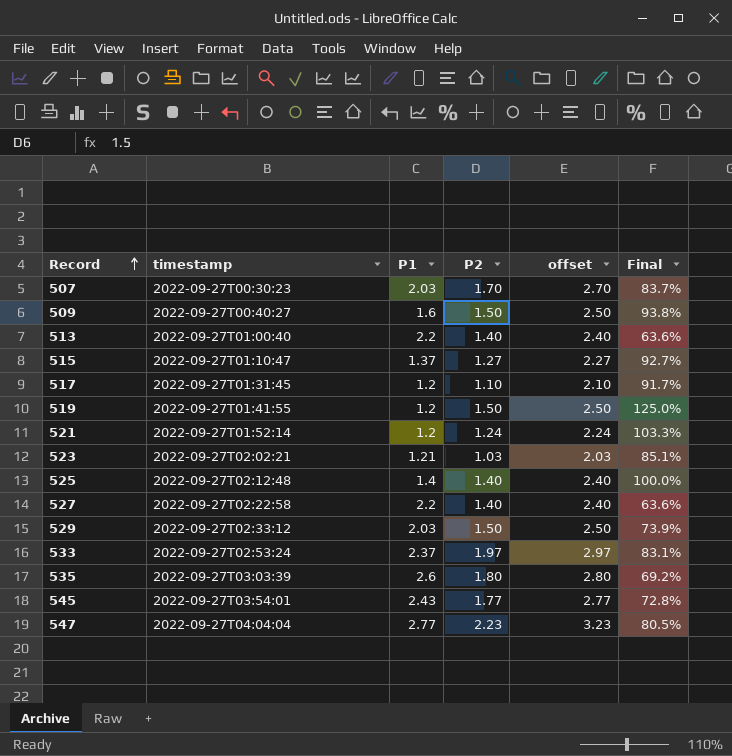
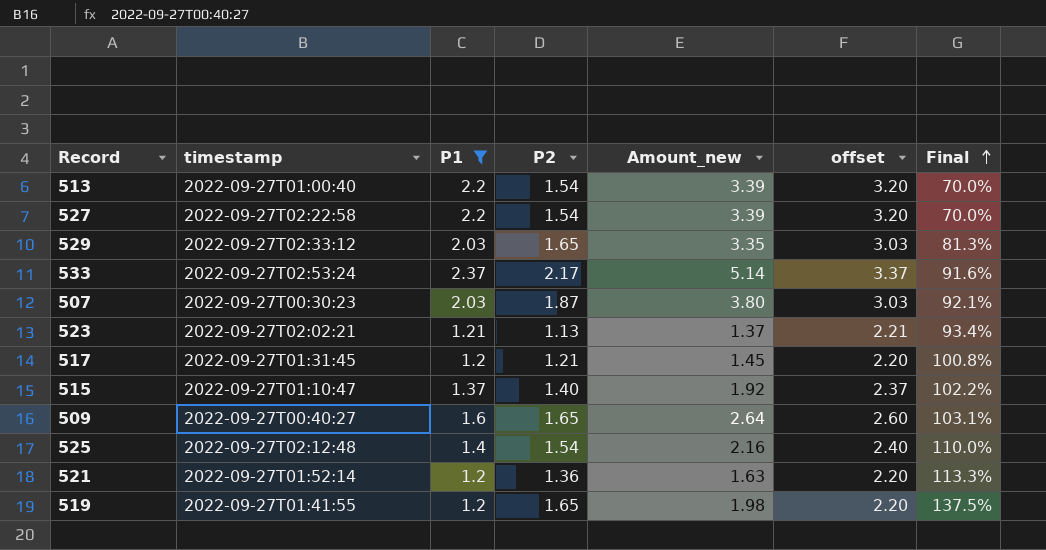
filter: none -> P1 <= 2.37
row order: Record ascending -> Final ascending
column Amount_new | formula: none -> [P1] * [P2]
column offset | formula: [P2] + 1 -> [P1] + 1
513 | P2: 1.40 -> 1.54
513 | Final: 63.6% -> 70.0%
527 | P2: 1.40 -> 1.54
527 | Final: 63.6% -> 70.0%
529 | P2: 1.50 -> 1.65
529 | Final: 73.9% -> 81.3%
533 | P2: 1.97 -> 2.17
533 | Final: 83.1% -> 91.6%
507 | P2: 1.70 -> 1.87
507 | Final: 83.7% -> 92.1%
523 | P2: 1.03 -> 1.13
523 | Final: 85.1% -> 93.4%
517 | P2: 1.10 -> 1.21
517 | Final: 91.7% -> 100.8%
515 | P2: 1.27 -> 1.40
515 | Final: 92.7% -> 102.2%
509 | P2: 1.50 -> 1.65
509 | Final: 93.8% -> 103.1%
525 | P2: 1.40 -> 1.54
525 | Final: 100.0% -> 110.0%
521 | P2: 1.24 -> 1.36
521 | Final: 103.3% -> 113.3%
519 | P2: 1.50 -> 1.65
519 | Final: 125.0% -> 137.5%

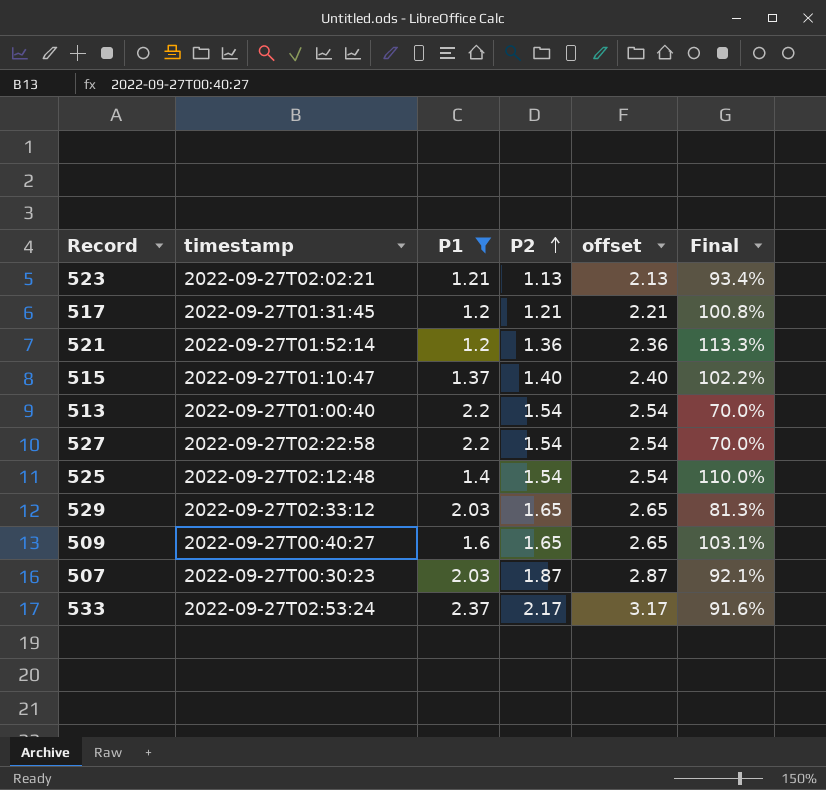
row order: Final ascending -> P2 ascending
column Amount_new | formula: [P1] * [P2] -> none
column offset | formula: [P1] + 1 -> [P2] + 1
row 519: 2022-09-27T01:41:55 | 1.2 | 1.65 | 1.98 | 2.20 | 137.5% -> none

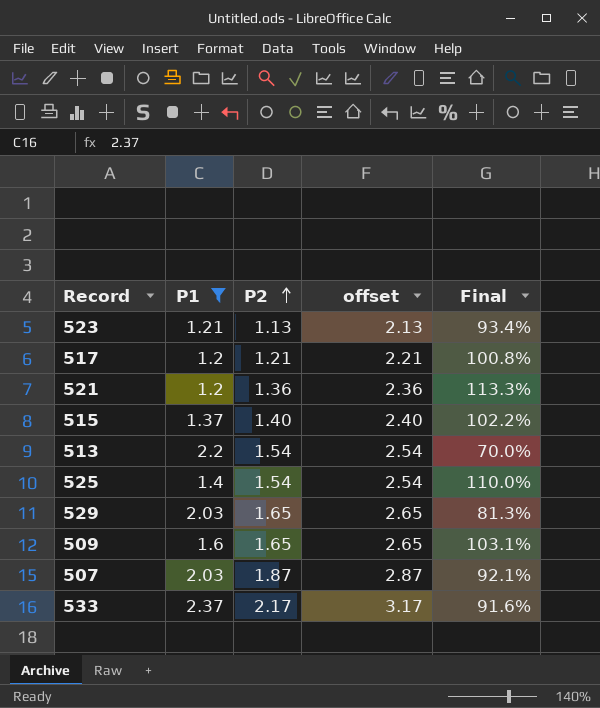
column timestamp | position: 2 -> none
row 527: 2022-09-27T02:22:58 | 2.2 | 1.54 | 2.54 | 70.0% -> none

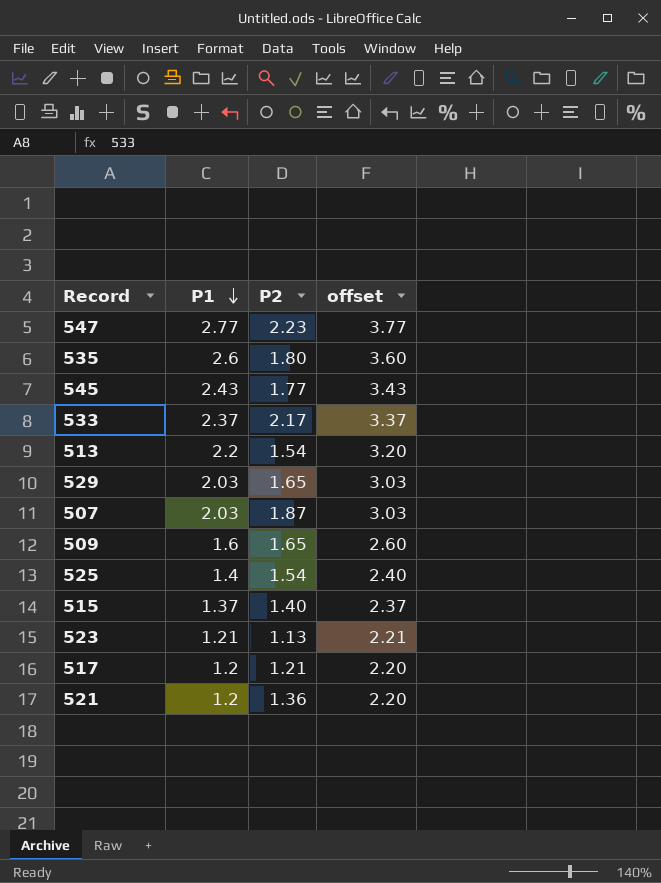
filter: P1 <= 2.37 -> none
row order: P2 ascending -> P1 descending
column Final | formula: [P2] / [P1] -> none
column offset | formula: [P2] + 1 -> [P1] + 1

